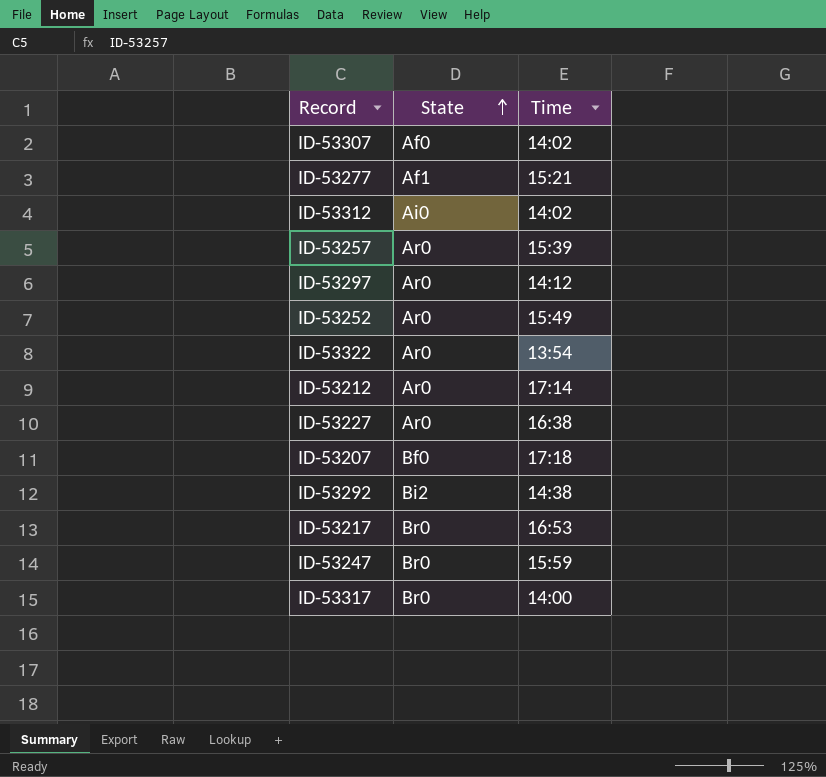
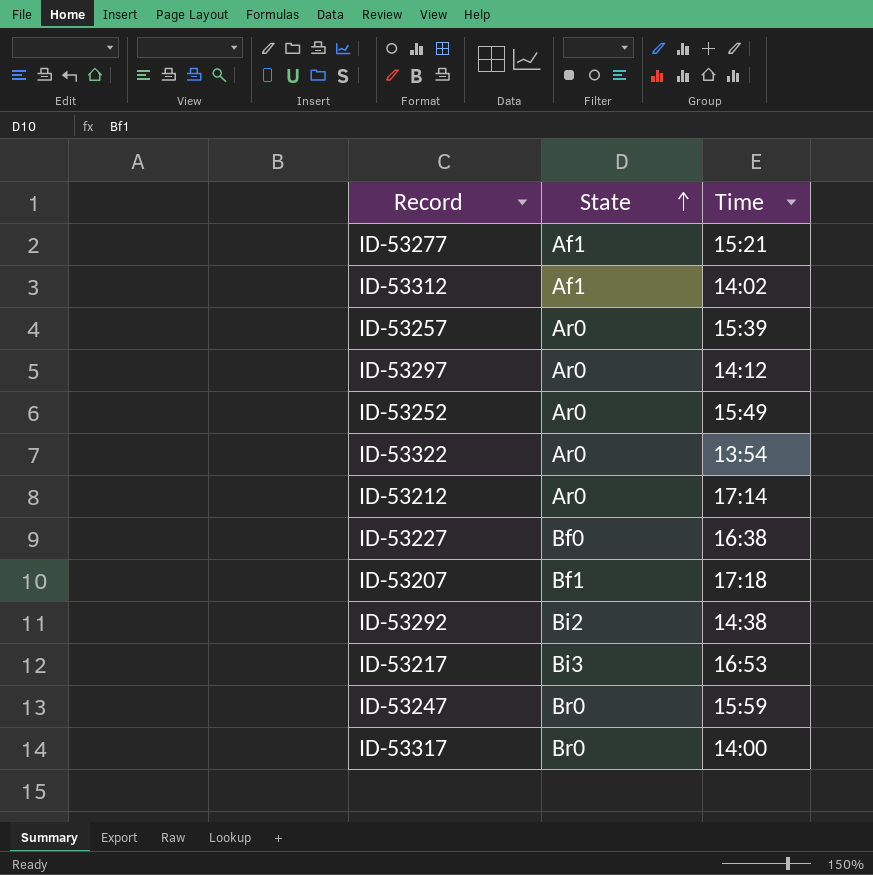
row ID-53307: Af0 | 14:02 -> none
ID-53312 | State: Ai0 -> Af1
ID-53227 | State: Ar0 -> Bf0
ID-53207 | State: Bf0 -> Bf1
ID-53217 | State: Br0 -> Bi3

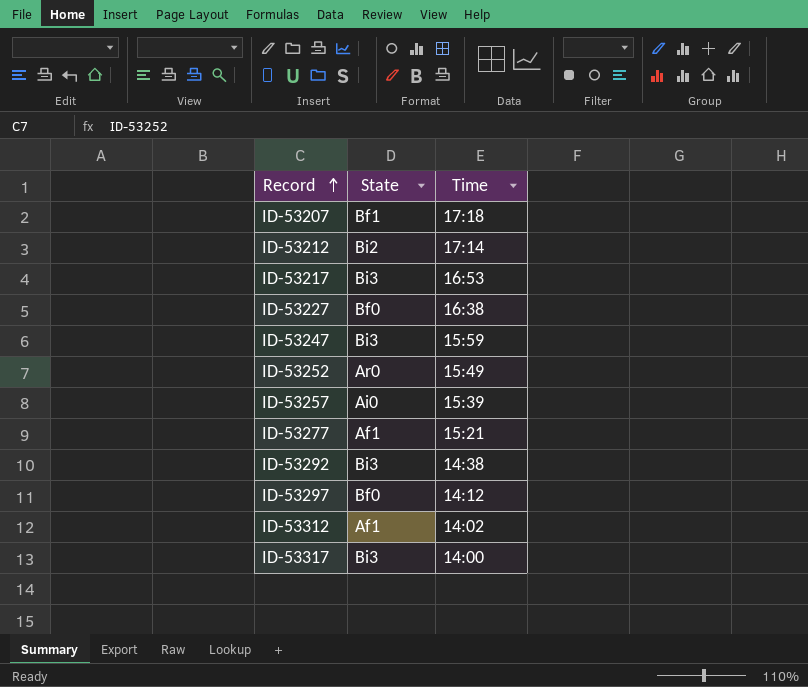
row order: State ascending -> Record ascending
row ID-53322: Ar0 | 13:54 -> none
ID-53212 | State: Ar0 -> Bi2
ID-53247 | State: Br0 -> Bi3
ID-53257 | State: Ar0 -> Ai0
ID-53292 | State: Bi2 -> Bi3
ID-53297 | State: Ar0 -> Bf0
ID-53317 | State: Br0 -> Bi3

